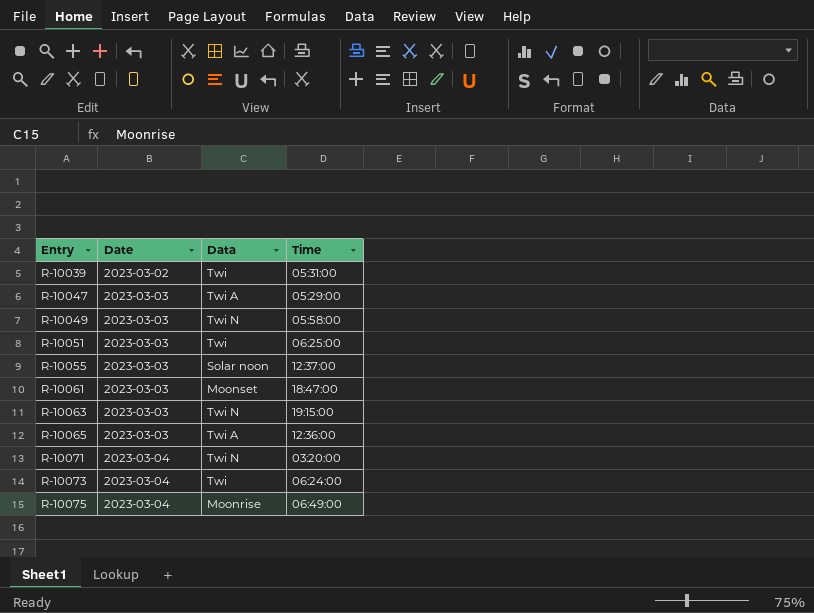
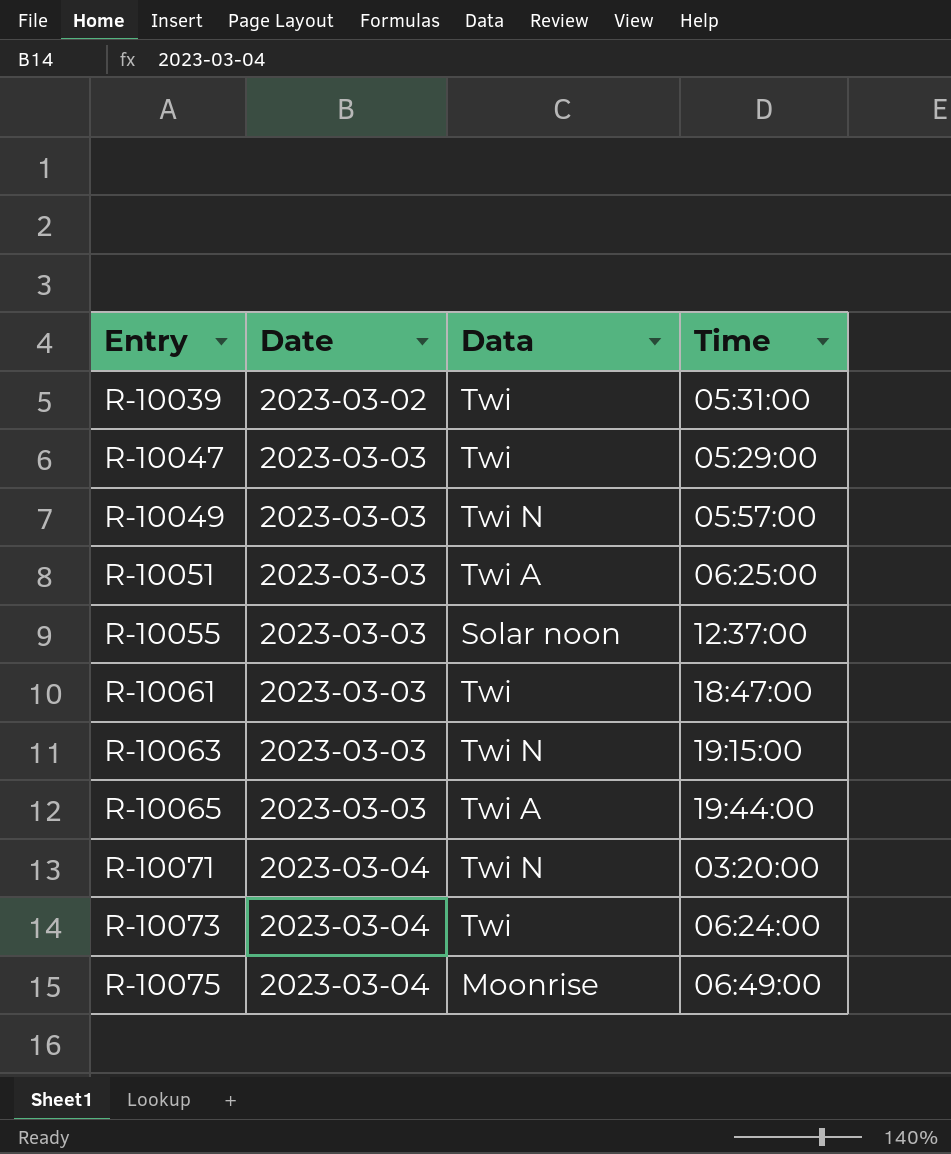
R-10047 | Data: Twi A -> Twi
R-10049 | Time: 05:58:00 -> 05:57:00
R-10051 | Data: Twi -> Twi A
R-10061 | Data: Moonset -> Twi
R-10065 | Time: 12:36:00 -> 19:44:00

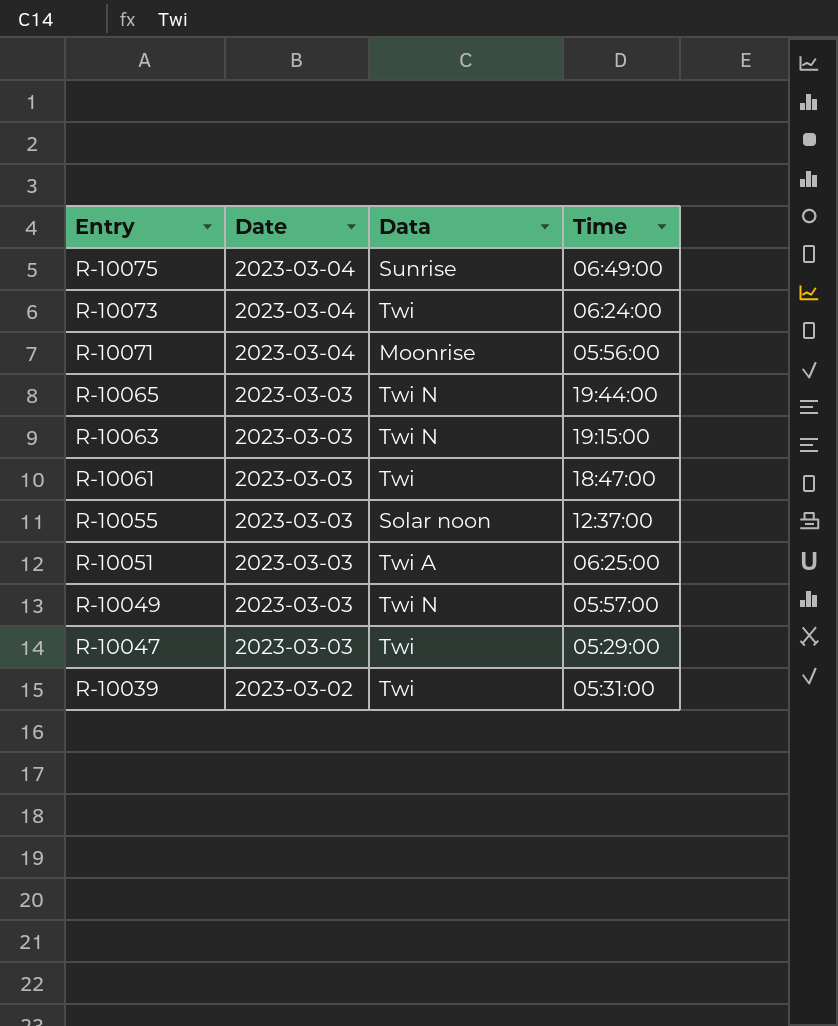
row order: Entry ascending -> Entry descending
R-10075 | Data: Moonrise -> Sunrise
R-10071 | Data: Twi N -> Moonrise
R-10071 | Time: 03:20:00 -> 05:56:00
R-10065 | Data: Twi A -> Twi N

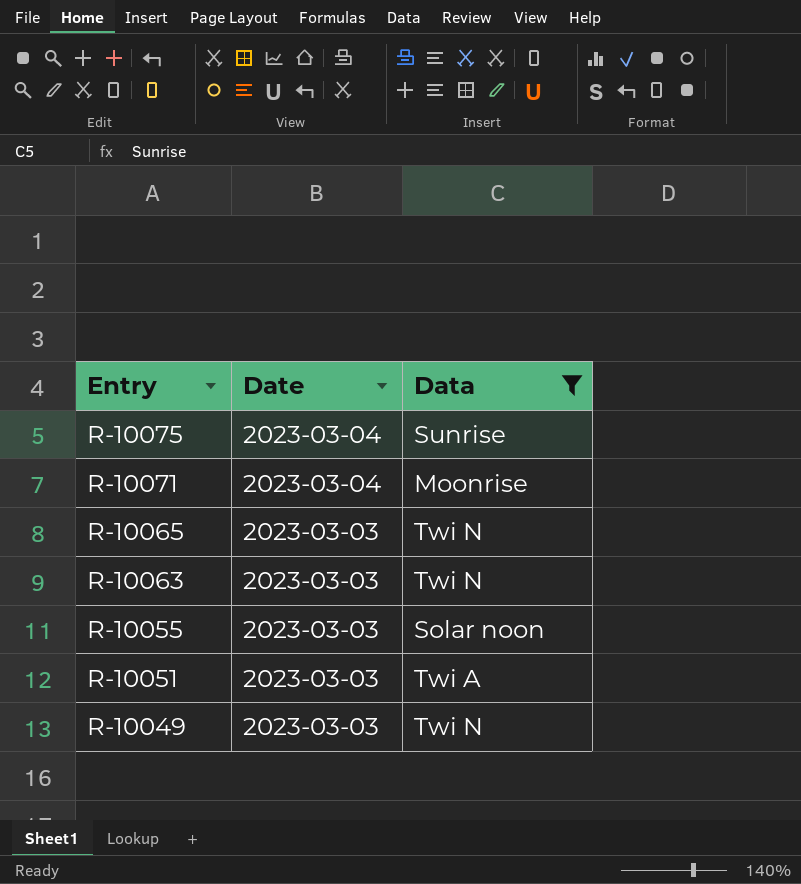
filter: none -> Data != Twi
column Time | position: 4 -> none

